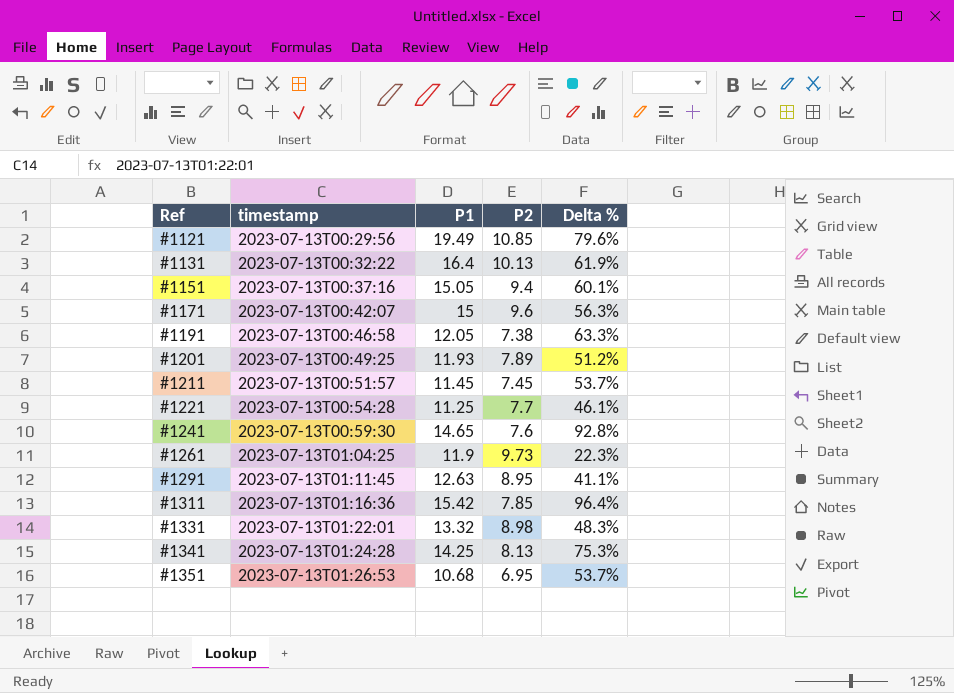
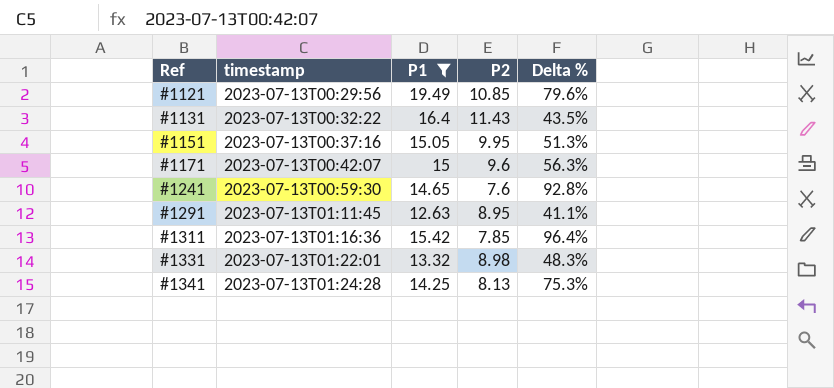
filter: none -> P1 >= 12.63
#1131 | P2: 10.13 -> 11.43
#1131 | Delta %: 61.9% -> 43.5%
#1151 | P2: 9.4 -> 9.95
#1151 | Delta %: 60.1% -> 51.3%

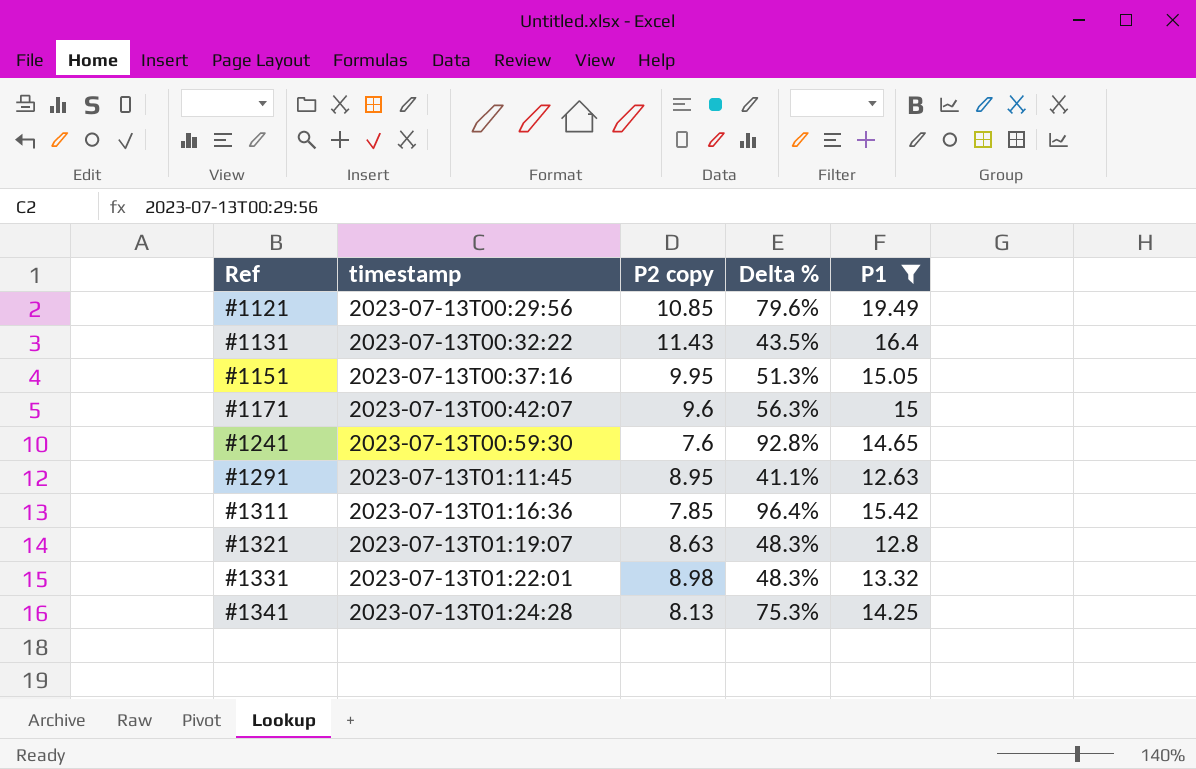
column name: P2 -> P2 copy
column P1 | position: 3 -> 5
row #1321: none -> 2023-07-13T01:19:07 | 8.63 | 48.3% | 12.8

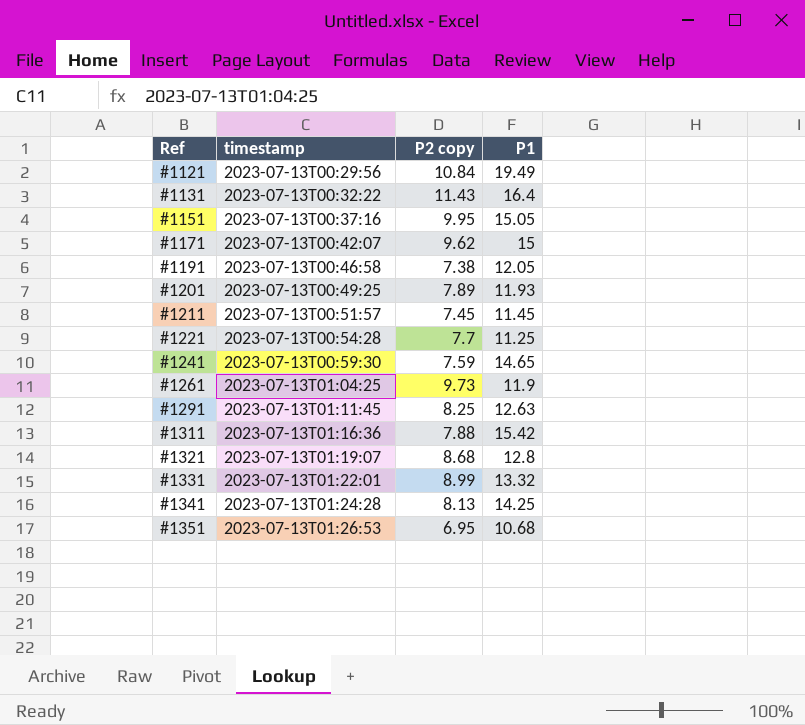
filter: P1 >= 12.63 -> none
column Delta % | formula: ([P1] - [P2 copy]) / [P2 copy] -> none
#1121 | P2 copy: 10.85 -> 10.84
#1171 | P2 copy: 9.6 -> 9.62
#1241 | P2 copy: 7.6 -> 7.59
#1291 | P2 copy: 8.95 -> 8.25
#1311 | P2 copy: 7.85 -> 7.88
#1321 | P2 copy: 8.63 -> 8.68
#1331 | P2 copy: 8.98 -> 8.99

